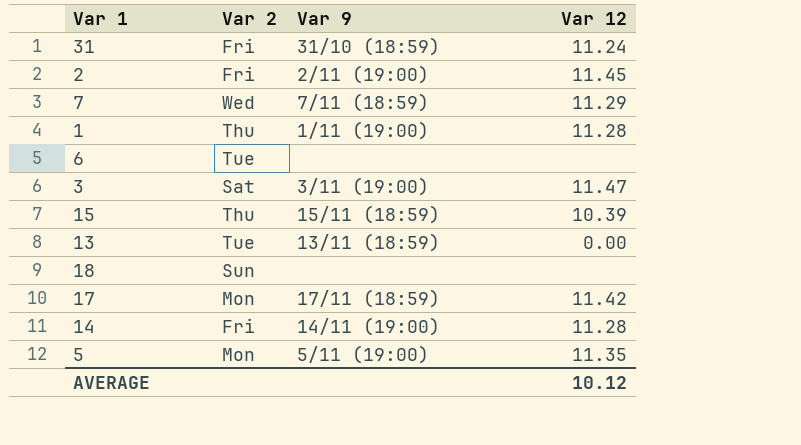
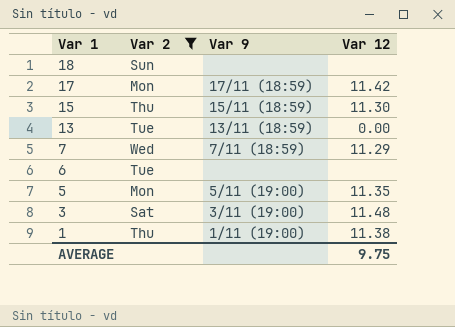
filter: none -> Var 2 != Fri
row order: none -> Var 1 descending
15 | Var 12: 10.39 -> 11.30
3 | Var 12: 11.47 -> 11.48
1 | Var 12: 11.28 -> 11.38
AVERAGE | Var 12: 10.12 -> 9.75

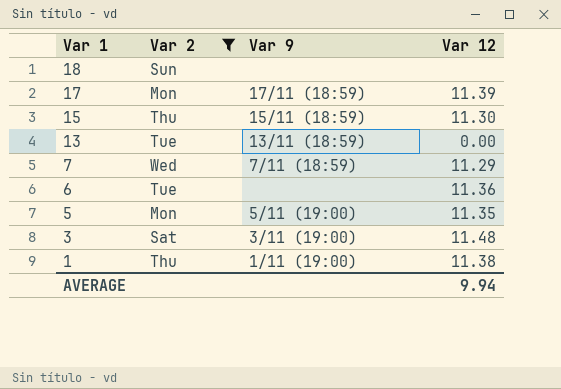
17 | Var 12: 11.42 -> 11.39
6 | Var 12: none -> 11.36
AVERAGE | Var 12: 9.75 -> 9.94

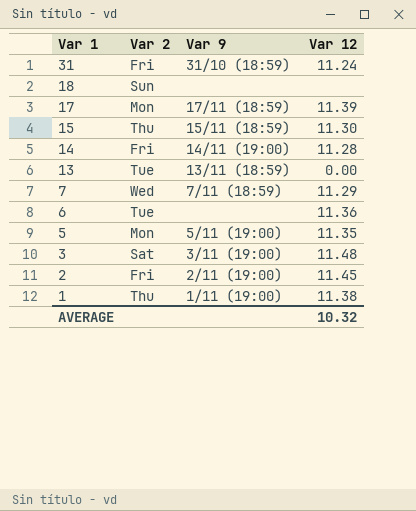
filter: Var 2 != Fri -> none
AVERAGE | Var 12: 9.94 -> 10.32

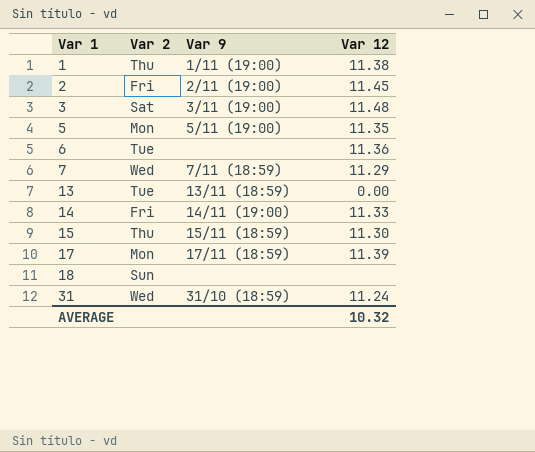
row order: Var 1 descending -> Var 1 ascending
14 | Var 12: 11.28 -> 11.33
31 | Var 2: Fri -> Wed

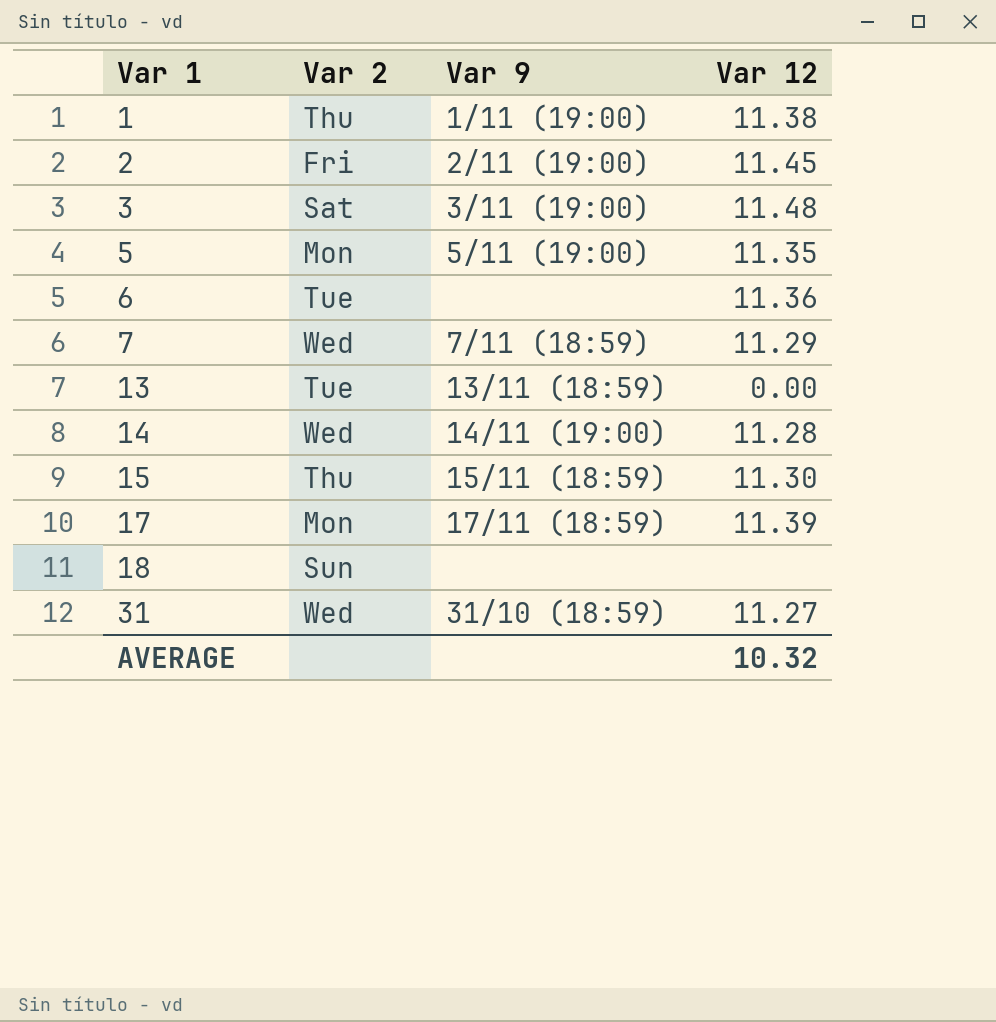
14 | Var 2: Fri -> Wed
14 | Var 12: 11.33 -> 11.28
31 | Var 12: 11.24 -> 11.27

